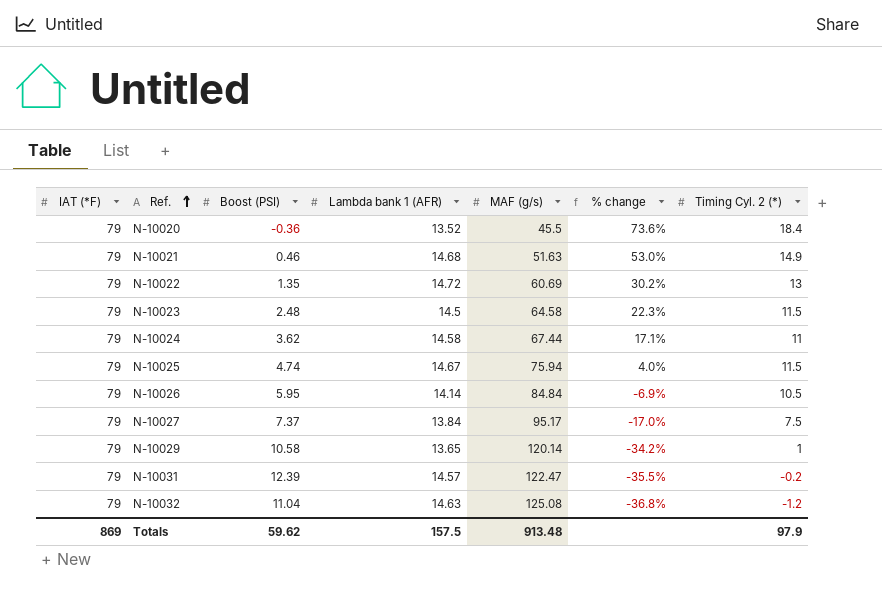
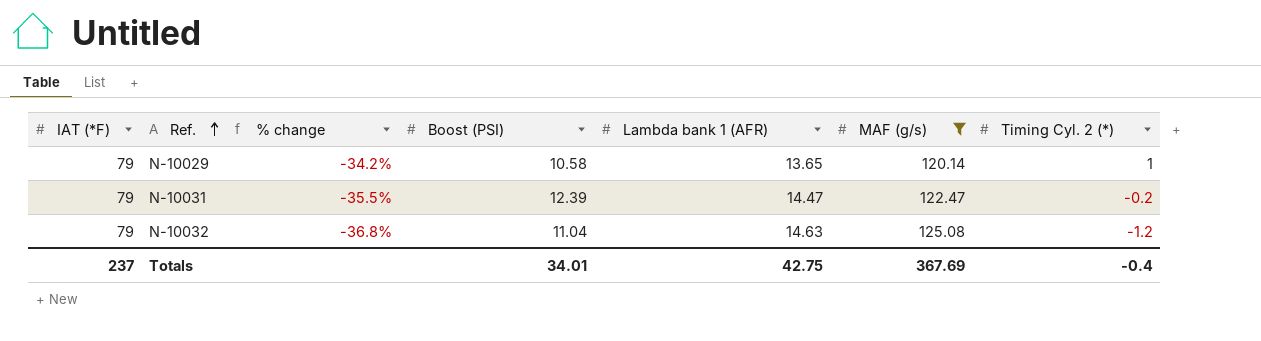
filter: none -> MAF (g/s) >= 120.14
column % change | position: 6 -> 3
N-10031 | Lambda bank 1 (AFR): 14.57 -> 14.47
Totals | IAT (*F): 869 -> 237
Totals | Boost (PSI): 59.62 -> 34.01
Totals | Lambda bank 1 (AFR): 157.5 -> 42.75
Totals | MAF (g/s): 913.48 -> 367.69
Totals | Timing Cyl. 2 (*): 97.9 -> -0.4

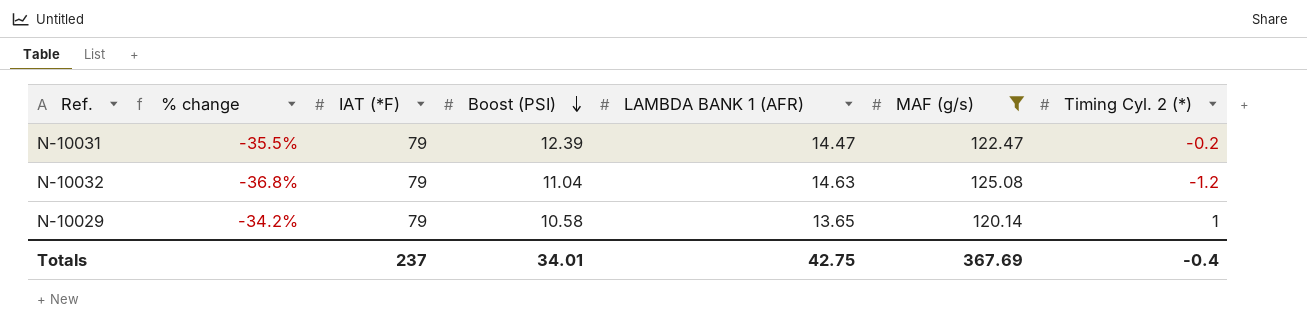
row order: Ref. ascending -> Boost (PSI) descending
column IAT (*F) | position: 1 -> 3
column name: Lambda bank 1 (AFR) -> LAMBDA BANK 1 (AFR)

